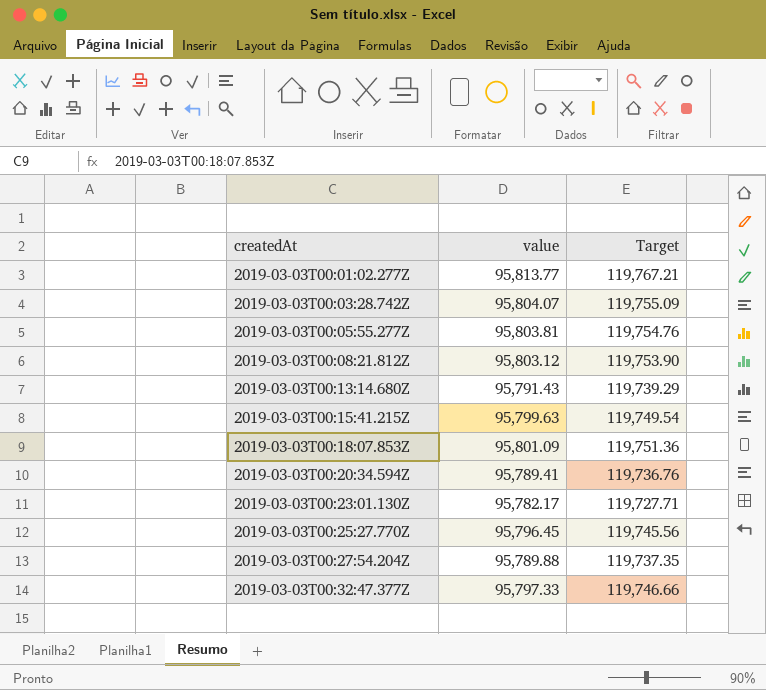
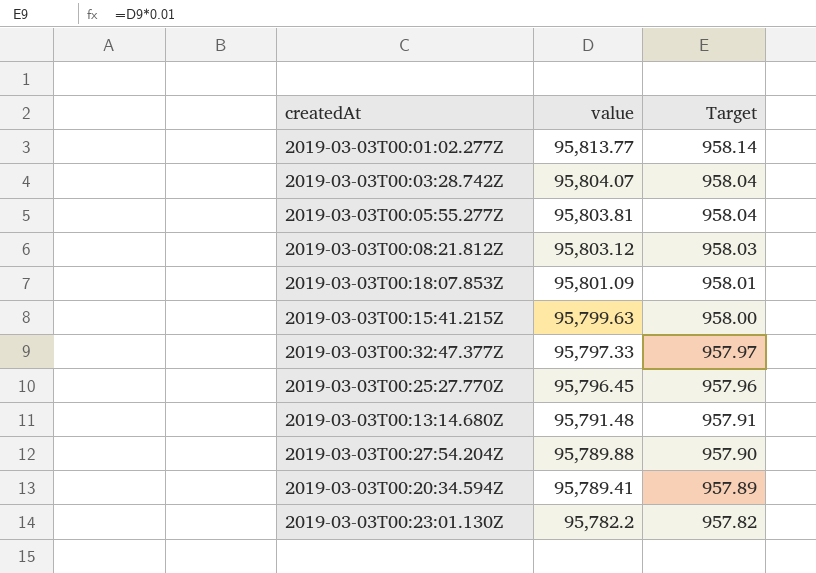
row order: createdAt ascending -> value descending
column Target | formula: [value] * 1.25 -> [value] * 0.01
2019-03-03T00:13:14.680Z | value: 95,791.43 -> 95,791.48
2019-03-03T00:23:01.130Z | value: 95,782.17 -> 95,782.2

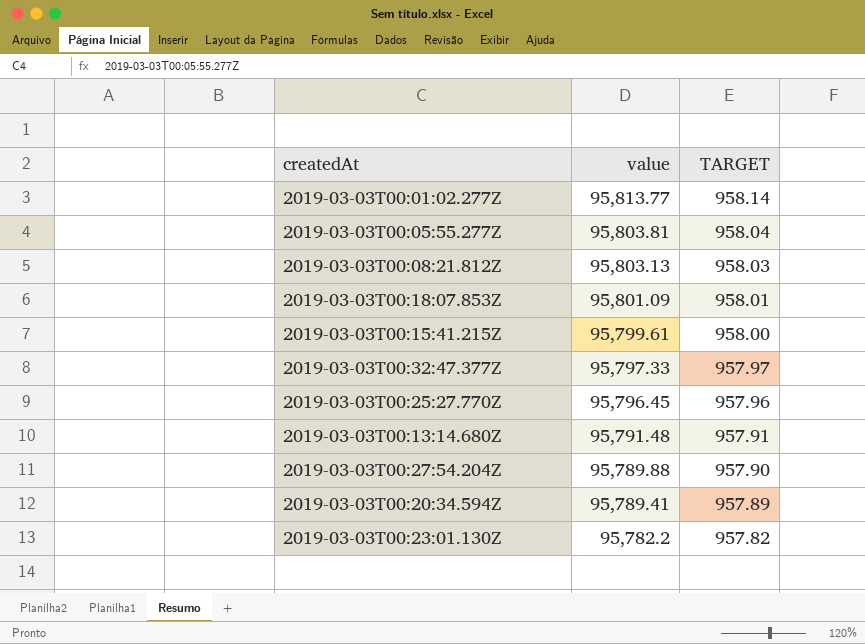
column name: Target -> TARGET
row 2019-03-03T00:03:28.742Z: 95,804.07 | 958.04 -> none
2019-03-03T00:08:21.812Z | value: 95,803.12 -> 95,803.13
2019-03-03T00:15:41.215Z | value: 95,799.63 -> 95,799.61

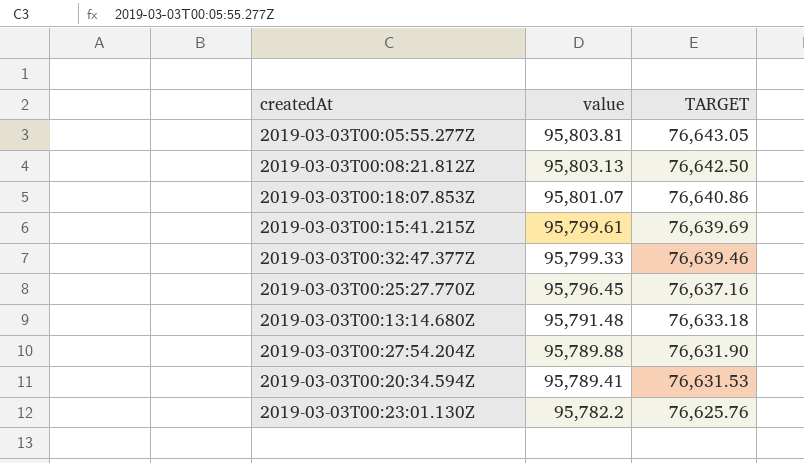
column TARGET | formula: [value] * 0.01 -> [value] * 0.8
row 2019-03-03T00:01:02.277Z: 95,813.77 | 958.14 -> none
2019-03-03T00:18:07.853Z | value: 95,801.09 -> 95,801.07
2019-03-03T00:32:47.377Z | value: 95,797.33 -> 95,799.33

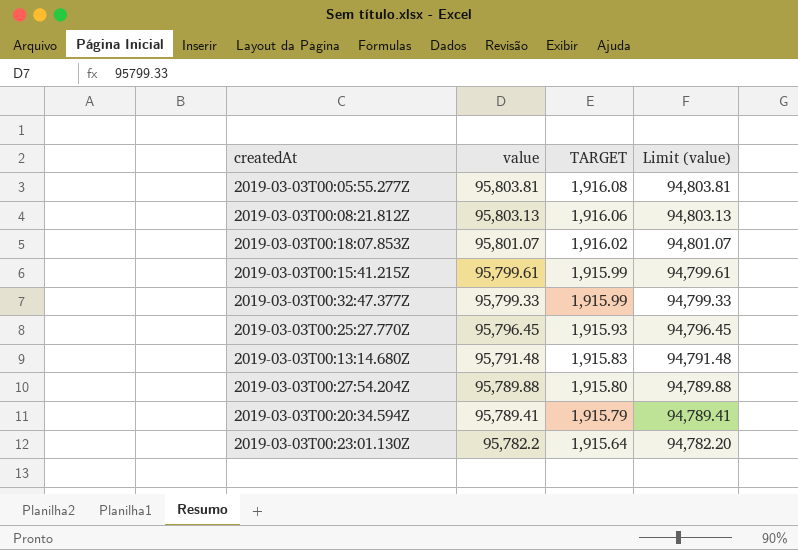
column TARGET | formula: [value] * 0.8 -> [value] * 0.02
column Limit (value) | formula: none -> [value] - 1000

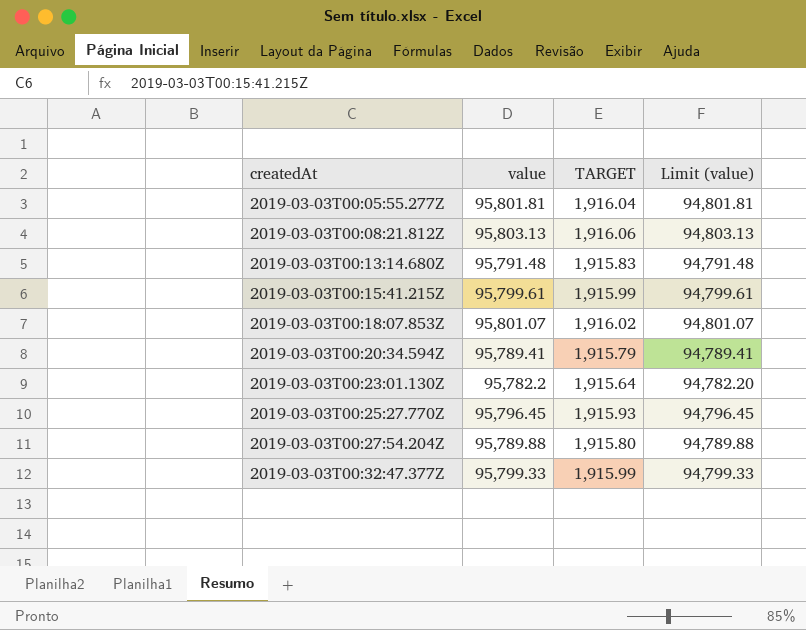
row order: value descending -> createdAt ascending
2019-03-03T00:05:55.277Z | value: 95,803.81 -> 95,801.81
2019-03-03T00:05:55.277Z | TARGET: 1,916.08 -> 1,916.04
2019-03-03T00:05:55.277Z | Limit (value): 94,803.81 -> 94,801.81

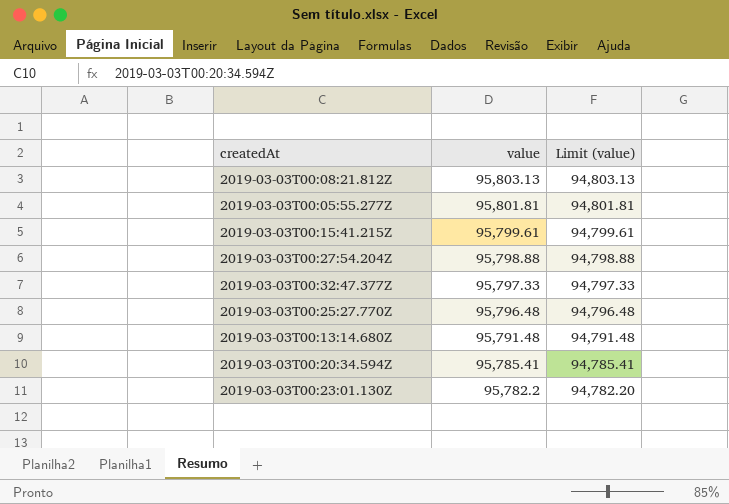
row order: createdAt ascending -> value descending
column TARGET | formula: [value] * 0.02 -> none
row 2019-03-03T00:18:07.853Z: 95,801.07 | 1,916.02 | 94,801.07 -> none
2019-03-03T00:27:54.204Z | value: 95,789.88 -> 95,798.88
2019-03-03T00:27:54.204Z | Limit (value): 94,789.88 -> 94,798.88
2019-03-03T00:32:47.377Z | value: 95,799.33 -> 95,797.33
2019-03-03T00:32:47.377Z | Limit (value): 94,799.33 -> 94,797.33
2019-03-03T00:25:27.770Z | value: 95,796.45 -> 95,796.48
2019-03-03T00:25:27.770Z | Limit (value): 94,796.45 -> 94,796.48
2019-03-03T00:20:34.594Z | value: 95,789.41 -> 95,785.41
2019-03-03T00:20:34.594Z | Limit (value): 94,789.41 -> 94,785.41

